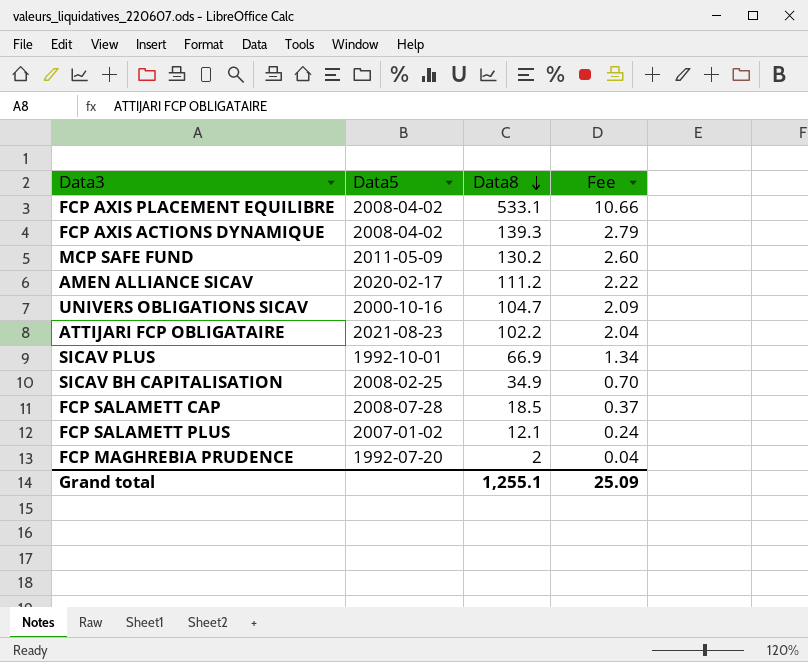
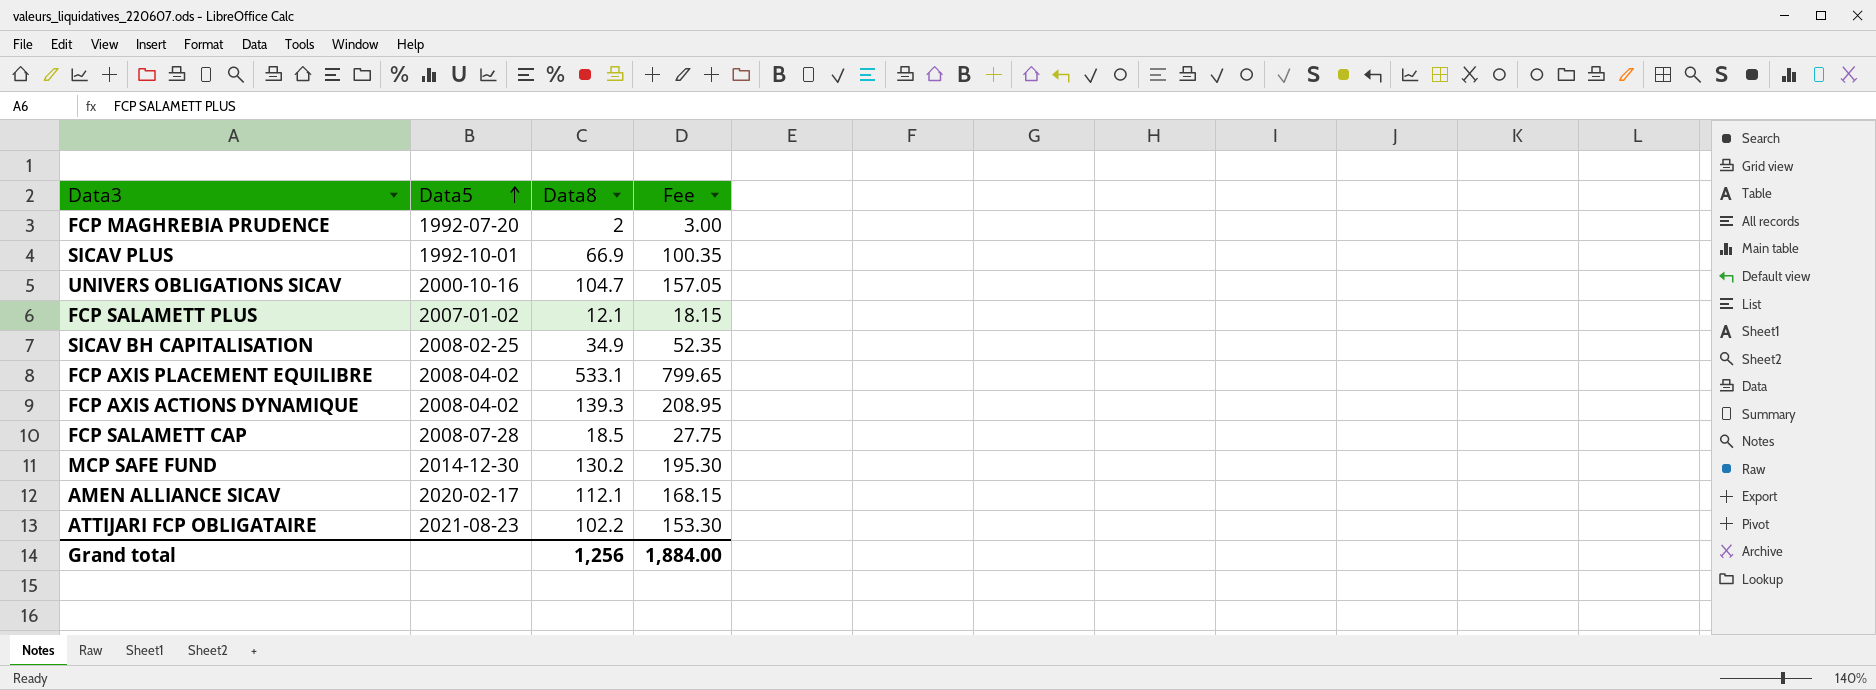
row order: Data8 descending -> Data5 ascending
column Fee | formula: [Data8] * 0.02 -> [Data8] * 1.5
MCP SAFE FUND | Data5: 2011-05-09 -> 2014-12-30
AMEN ALLIANCE SICAV | Data8: 111.2 -> 112.1
Grand total | Data8: 1,255.1 -> 1,256
Grand total | Fee: 25.09 -> 1,884.00

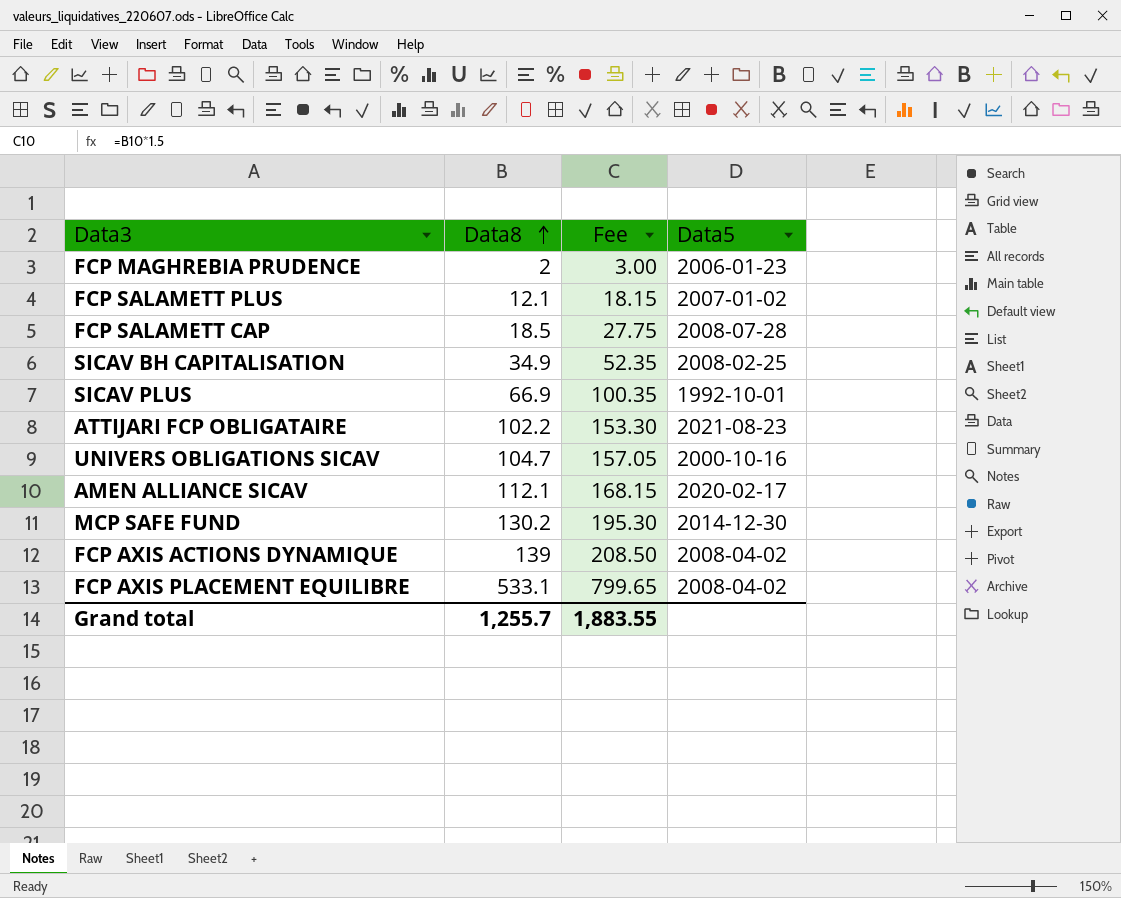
row order: Data5 ascending -> Data8 ascending
column Data5 | position: 2 -> 4
FCP MAGHREBIA PRUDENCE | Data5: 1992-07-20 -> 2006-01-23
FCP AXIS ACTIONS DYNAMIQUE | Data8: 139.3 -> 139
FCP AXIS ACTIONS DYNAMIQUE | Fee: 208.95 -> 208.50
Grand total | Data8: 1,256 -> 1,255.7
Grand total | Fee: 1,884.00 -> 1,883.55

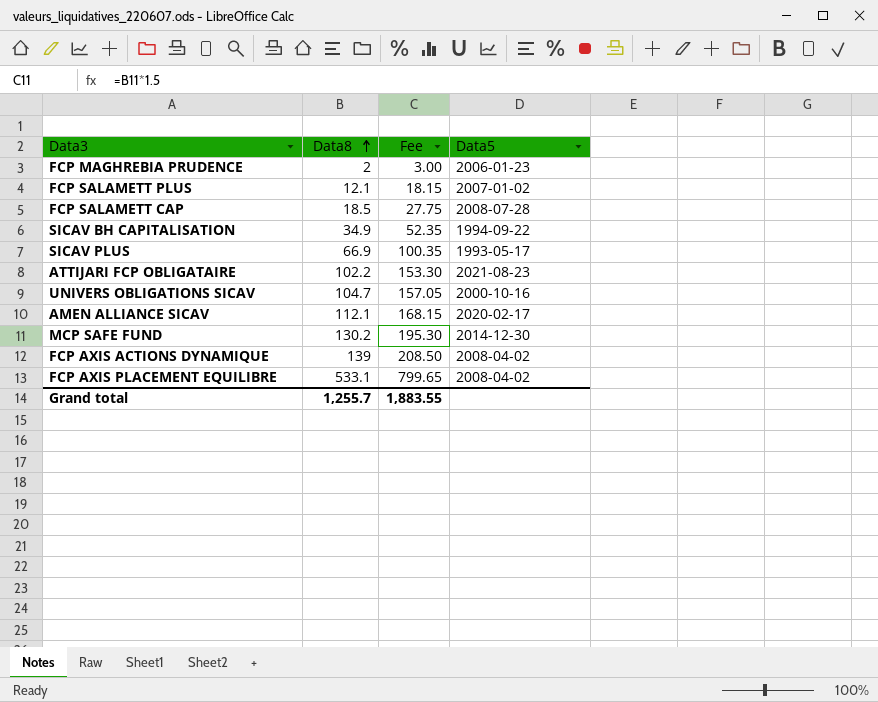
SICAV BH CAPITALISATION | Data5: 2008-02-25 -> 1994-09-22
SICAV PLUS | Data5: 1992-10-01 -> 1993-05-17

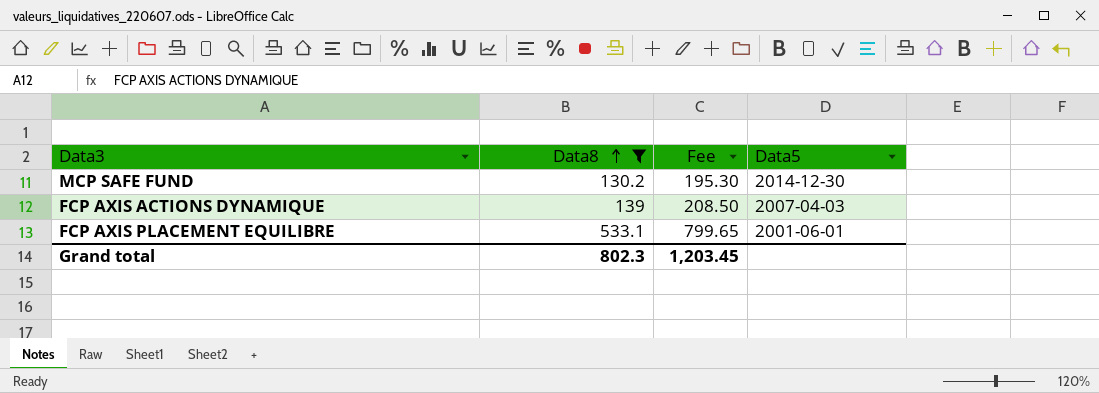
filter: none -> Data8 >= 130.2
FCP AXIS ACTIONS DYNAMIQUE | Data5: 2008-04-02 -> 2007-04-03
FCP AXIS PLACEMENT EQUILIBRE | Data5: 2008-04-02 -> 2001-06-01
Grand total | Data8: 1,255.7 -> 802.3
Grand total | Fee: 1,883.55 -> 1,203.45

